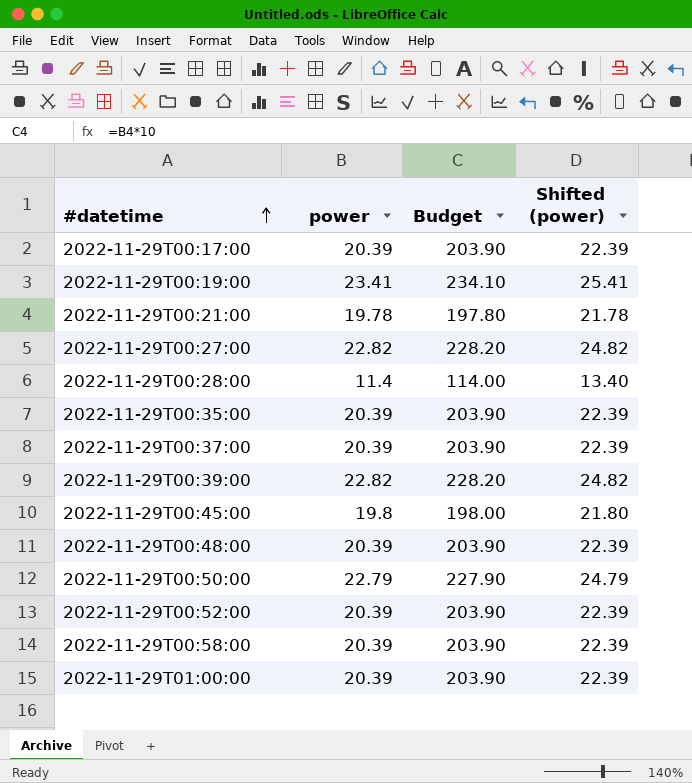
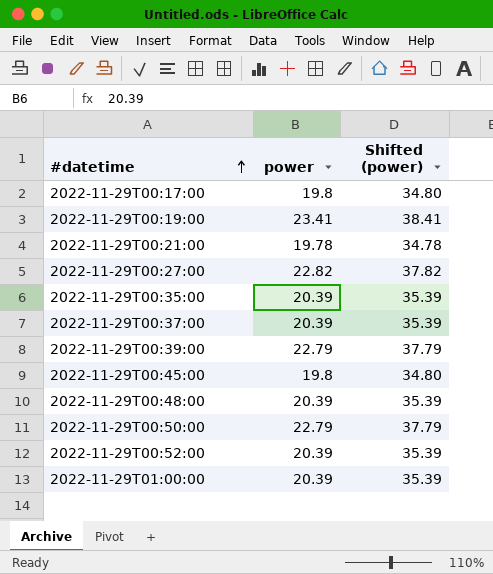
column Budget | formula: [power] * 10 -> none
column Shifted (power) | formula: [power] + 2 -> [power] + 15
row 2022-11-29T00:28:00: 11.4 | 114.00 | 13.40 -> none
row 2022-11-29T00:58:00: 20.39 | 203.90 | 22.39 -> none
2022-11-29T00:17:00 | power: 20.39 -> 19.8
2022-11-29T00:39:00 | power: 22.82 -> 22.79

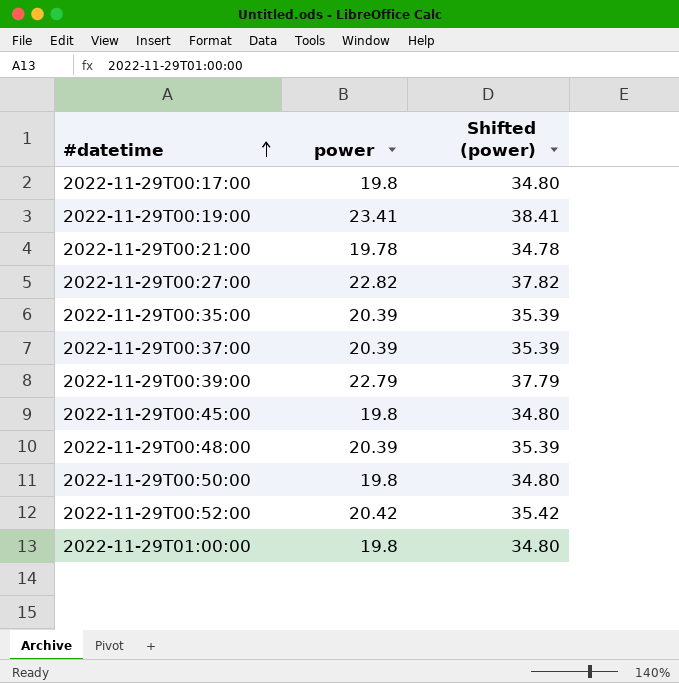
2022-11-29T00:50:00 | power: 22.79 -> 19.8
2022-11-29T00:50:00 | Shifted (power): 37.79 -> 34.80
2022-11-29T00:52:00 | power: 20.39 -> 20.42
2022-11-29T00:52:00 | Shifted (power): 35.39 -> 35.42
2022-11-29T01:00:00 | power: 20.39 -> 19.8
2022-11-29T01:00:00 | Shifted (power): 35.39 -> 34.80

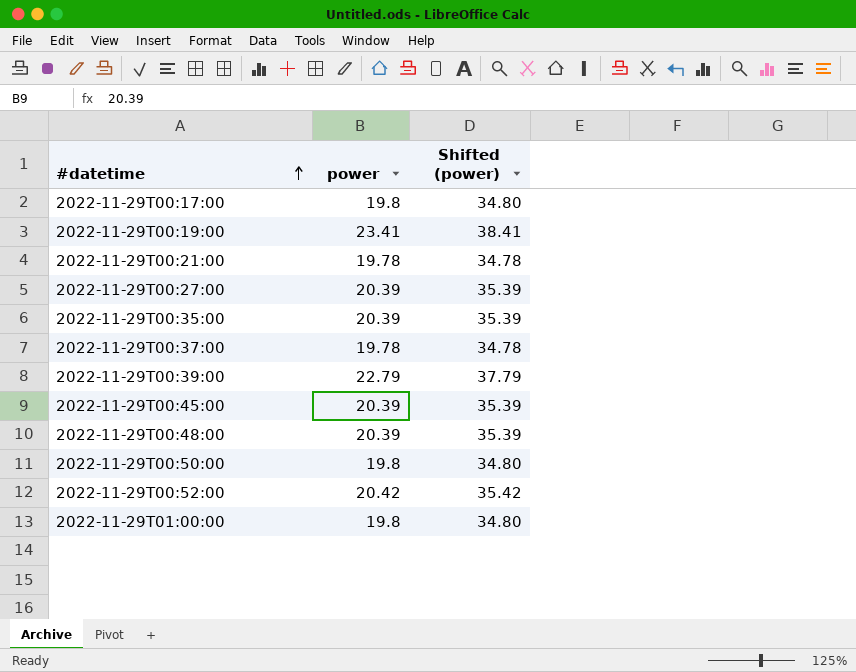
2022-11-29T00:27:00 | power: 22.82 -> 20.39
2022-11-29T00:27:00 | Shifted (power): 37.82 -> 35.39
2022-11-29T00:37:00 | power: 20.39 -> 19.78
2022-11-29T00:37:00 | Shifted (power): 35.39 -> 34.78
2022-11-29T00:45:00 | power: 19.8 -> 20.39
2022-11-29T00:45:00 | Shifted (power): 34.80 -> 35.39

